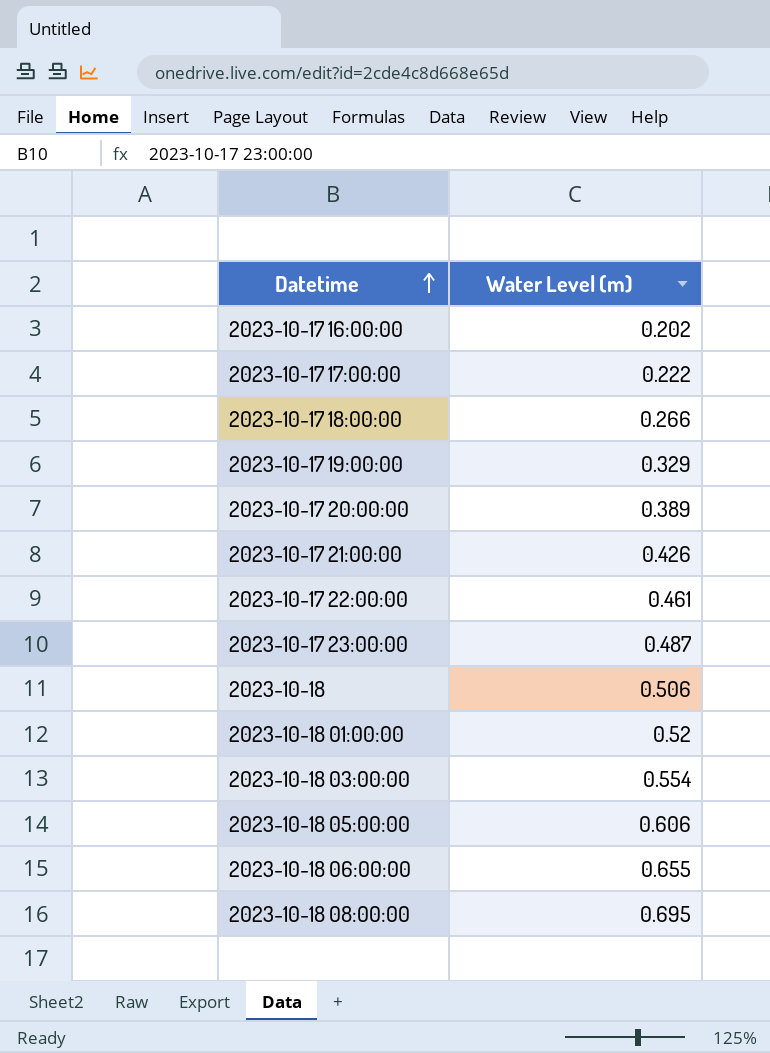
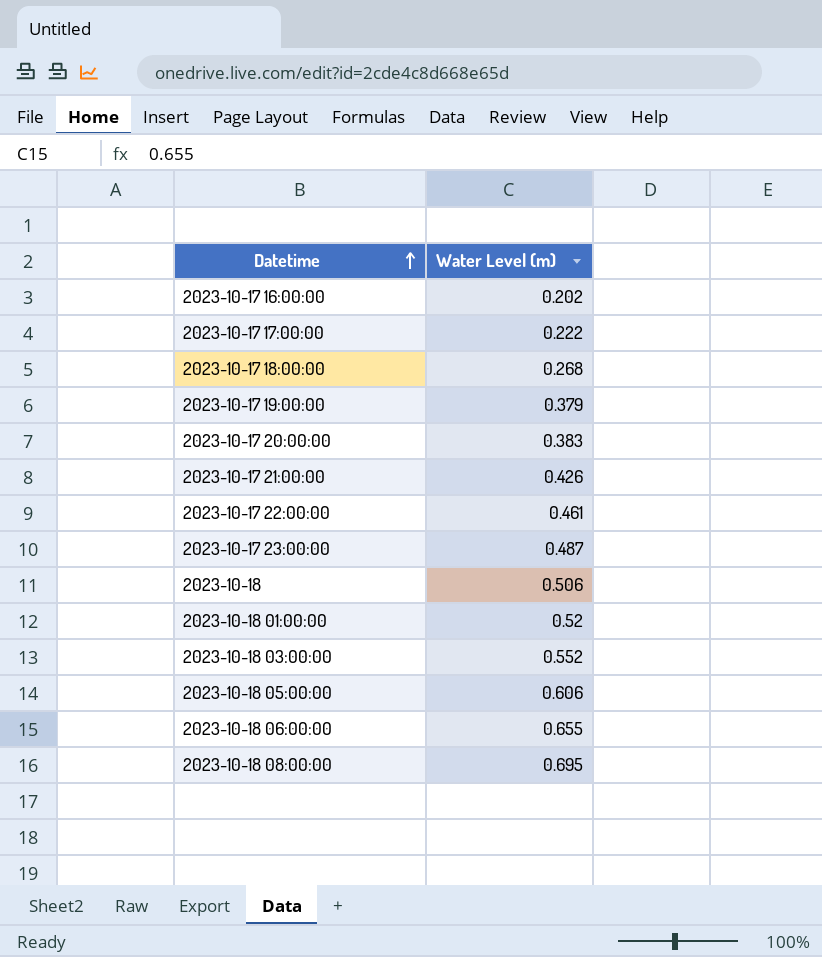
2023-10-17 18:00:00 | Water Level (m): 0.266 -> 0.268
2023-10-17 19:00:00 | Water Level (m): 0.329 -> 0.379
2023-10-17 20:00:00 | Water Level (m): 0.389 -> 0.383
2023-10-18 03:00:00 | Water Level (m): 0.554 -> 0.552

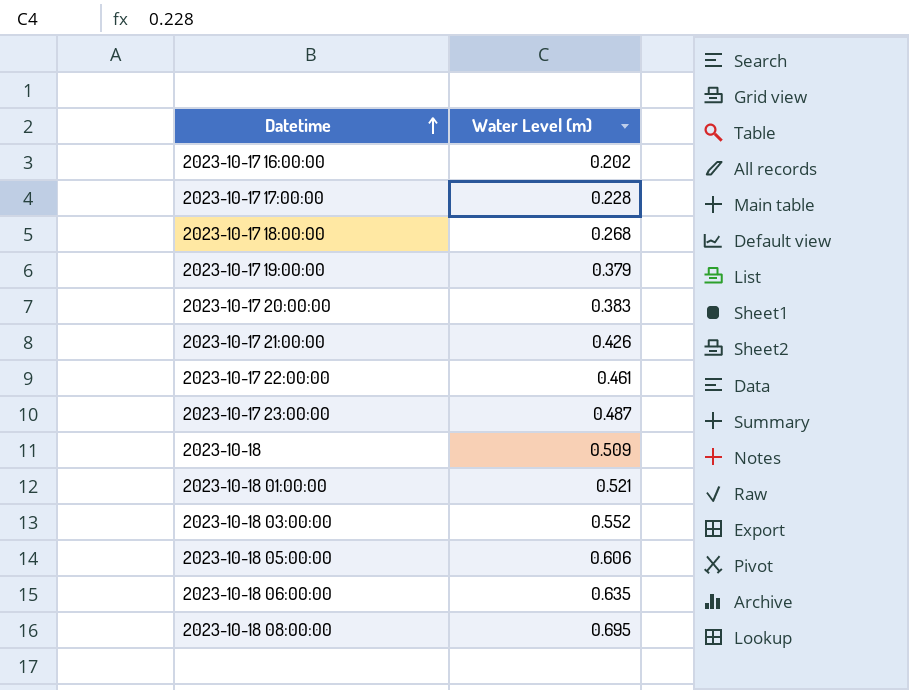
2023-10-17 17:00:00 | Water Level (m): 0.222 -> 0.228
2023-10-18 | Water Level (m): 0.506 -> 0.509
2023-10-18 01:00:00 | Water Level (m): 0.52 -> 0.521
2023-10-18 06:00:00 | Water Level (m): 0.655 -> 0.635

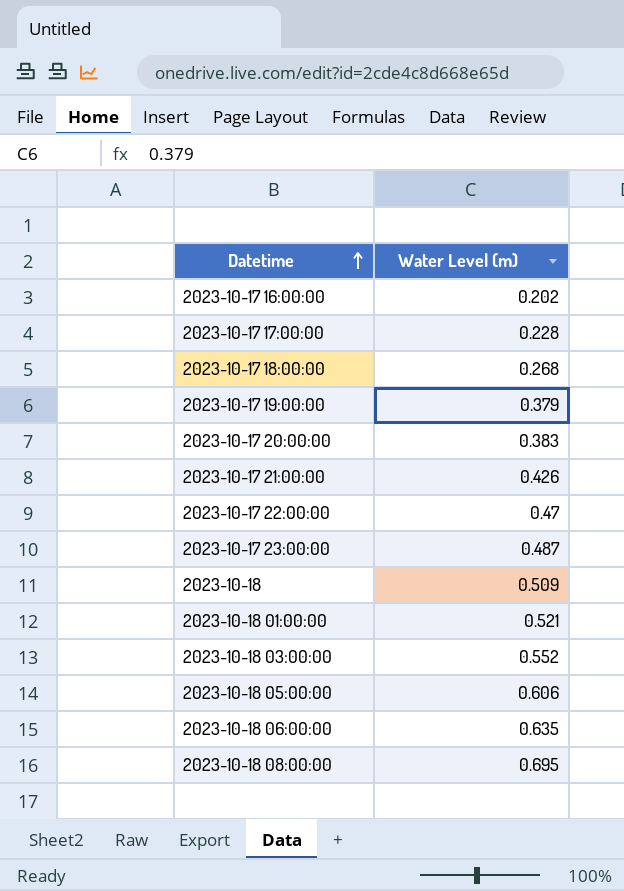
2023-10-17 22:00:00 | Water Level (m): 0.461 -> 0.47

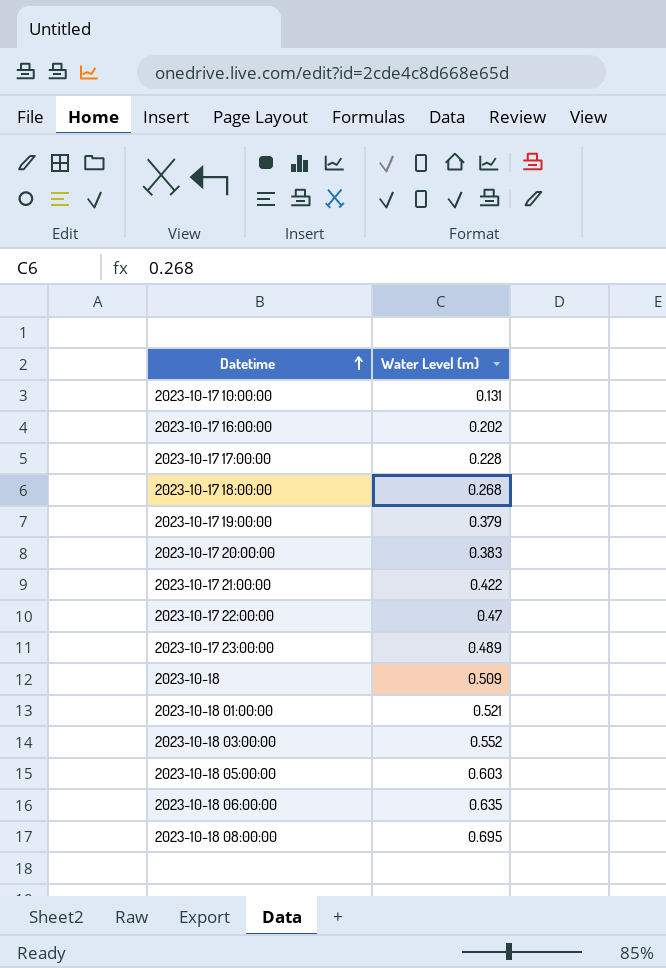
row 2023-10-17 10:00:00: none -> 0.131
2023-10-17 21:00:00 | Water Level (m): 0.426 -> 0.422
2023-10-17 23:00:00 | Water Level (m): 0.487 -> 0.489
2023-10-18 05:00:00 | Water Level (m): 0.606 -> 0.603

